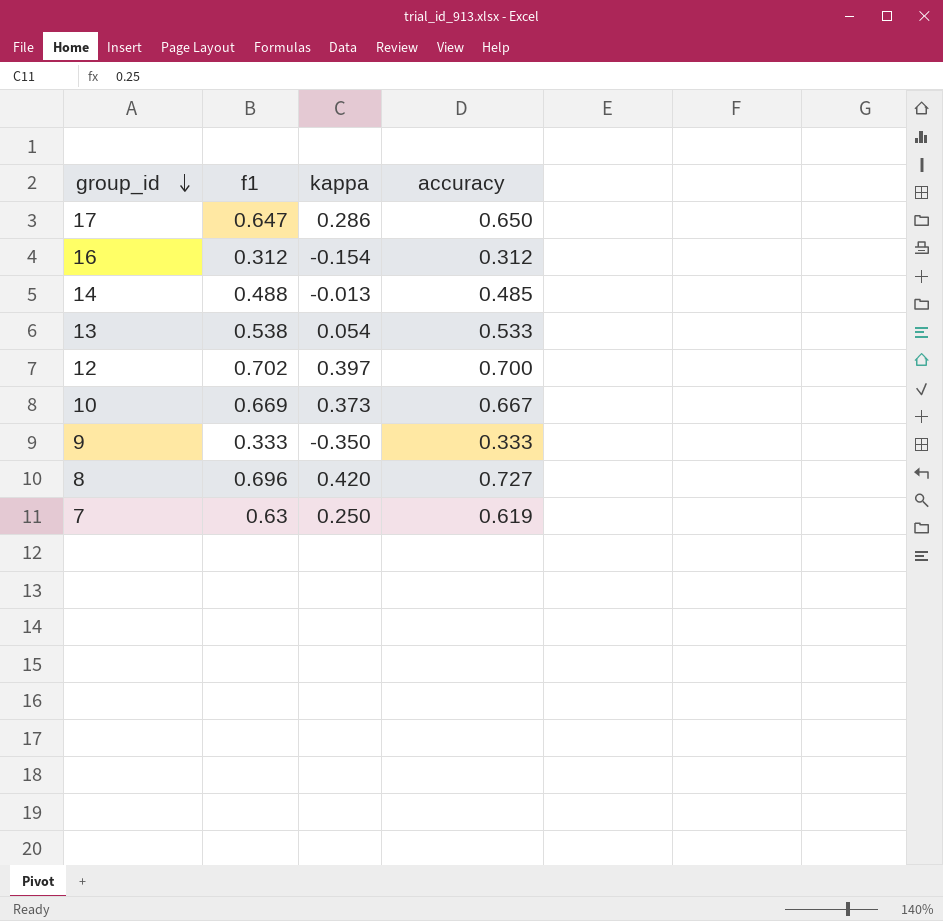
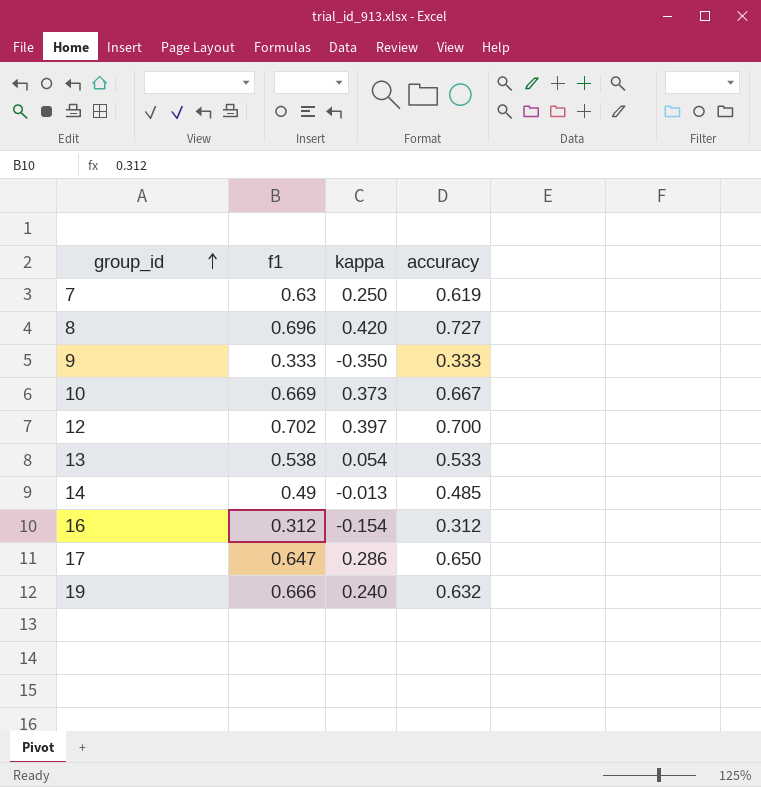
row order: group_id descending -> group_id ascending
14 | f1: 0.488 -> 0.49
row 19: none -> 0.666 | 0.240 | 0.632

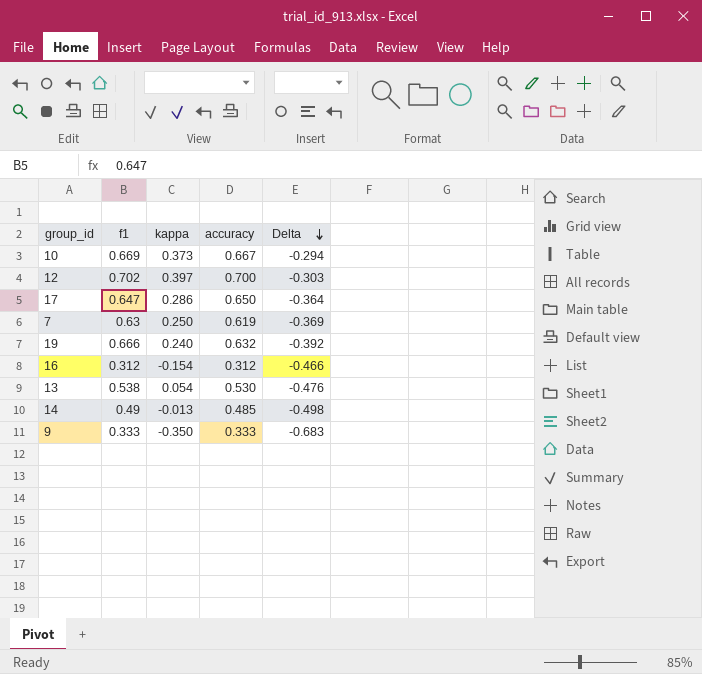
row order: group_id ascending -> Delta descending
column Delta | formula: none -> [kappa] - [accuracy]
row 8: 0.696 | 0.420 | 0.727 -> none
13 | accuracy: 0.533 -> 0.530

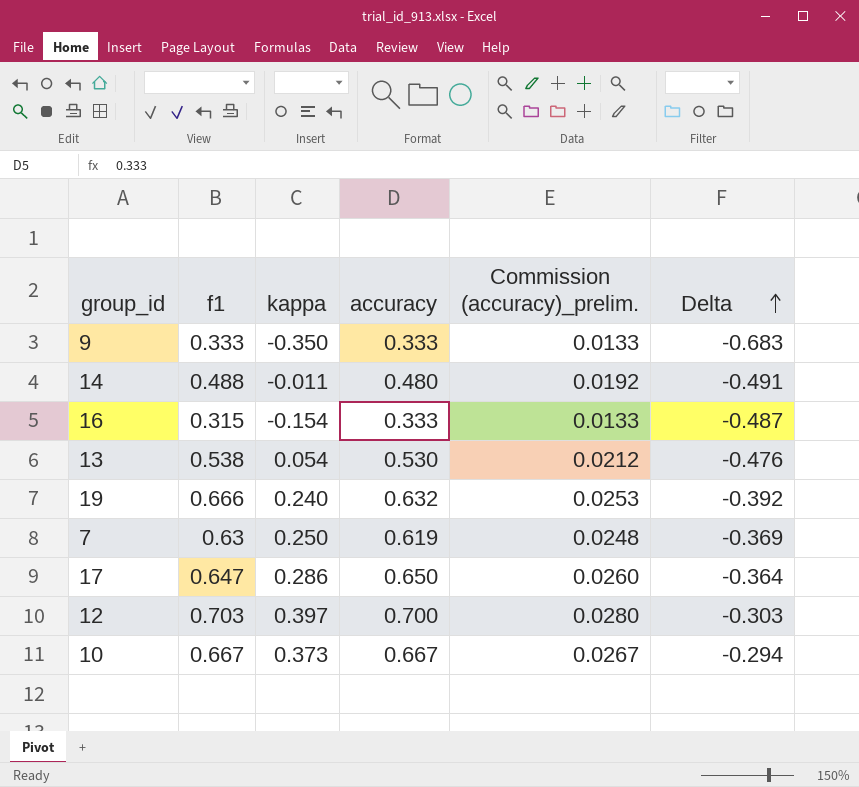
row order: Delta descending -> Delta ascending
column Commission (accuracy)_prelim. | formula: none -> [accuracy] * 0.04
14 | f1: 0.49 -> 0.488
14 | kappa: -0.013 -> -0.011
14 | accuracy: 0.485 -> 0.480
14 | Delta: -0.498 -> -0.491
16 | f1: 0.312 -> 0.315
16 | accuracy: 0.312 -> 0.333
16 | Delta: -0.466 -> -0.487
12 | f1: 0.702 -> 0.703
10 | f1: 0.669 -> 0.667

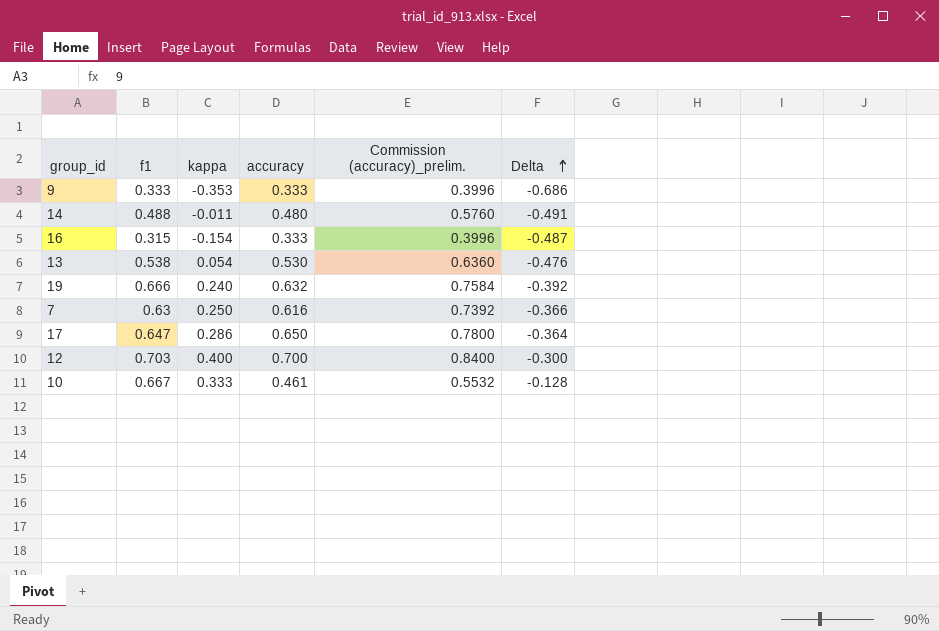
column Commission (accuracy)_prelim. | formula: [accuracy] * 0.04 -> [accuracy] * 1.2
9 | kappa: -0.350 -> -0.353
9 | Delta: -0.683 -> -0.686
7 | accuracy: 0.619 -> 0.616
7 | Delta: -0.369 -> -0.366
12 | kappa: 0.397 -> 0.400
12 | Delta: -0.303 -> -0.300
10 | kappa: 0.373 -> 0.333
10 | accuracy: 0.667 -> 0.461
10 | Delta: -0.294 -> -0.128

